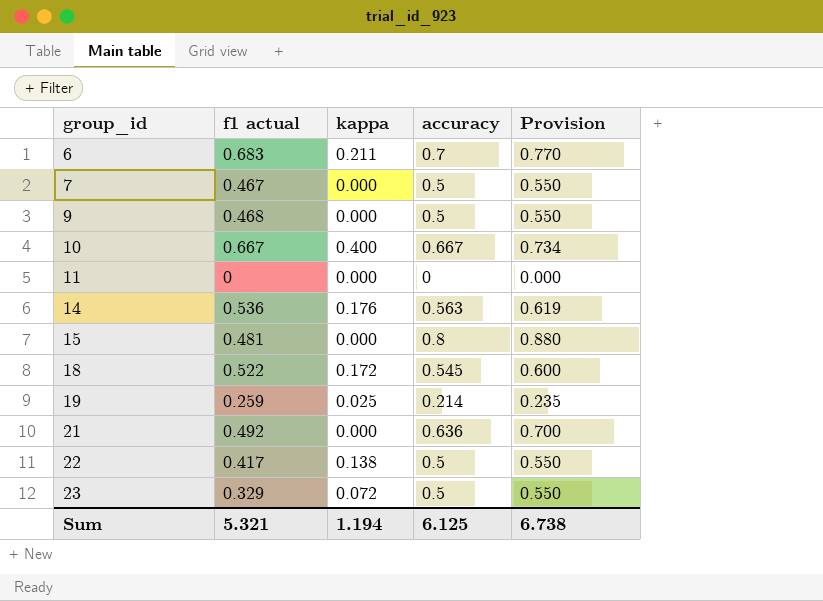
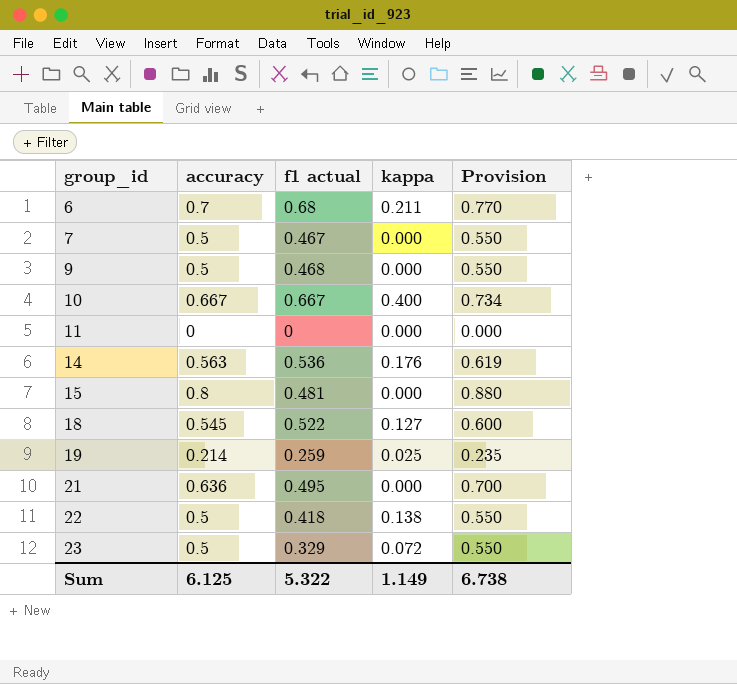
column accuracy | position: 4 -> 2
6 | f1 actual: 0.683 -> 0.68
18 | kappa: 0.172 -> 0.127
21 | f1 actual: 0.492 -> 0.495
22 | f1 actual: 0.417 -> 0.418
Sum | f1 actual: 5.321 -> 5.322
Sum | kappa: 1.194 -> 1.149

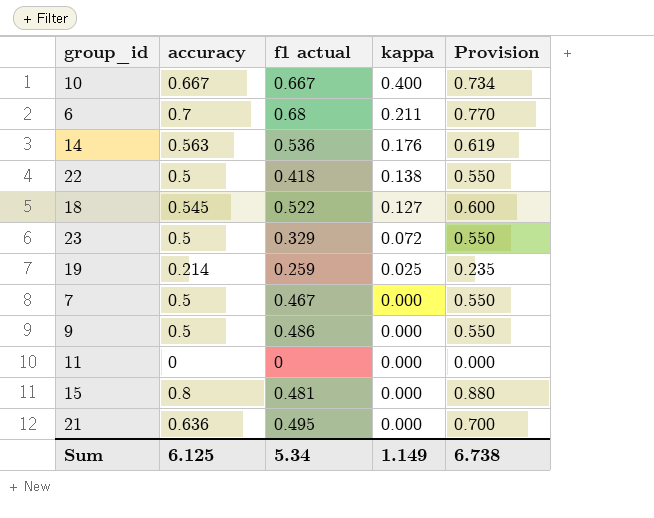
row order: group_id ascending -> kappa descending
9 | f1 actual: 0.468 -> 0.486
Sum | f1 actual: 5.322 -> 5.34

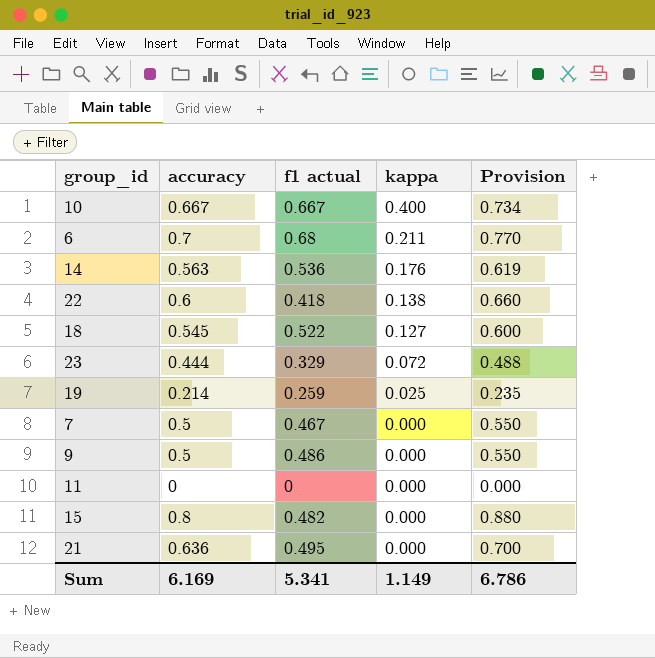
22 | accuracy: 0.5 -> 0.6
22 | Provision: 0.550 -> 0.660
23 | accuracy: 0.5 -> 0.444
23 | Provision: 0.550 -> 0.488
15 | f1 actual: 0.481 -> 0.482
Sum | accuracy: 6.125 -> 6.169
Sum | f1 actual: 5.34 -> 5.341
Sum | Provision: 6.738 -> 6.786

